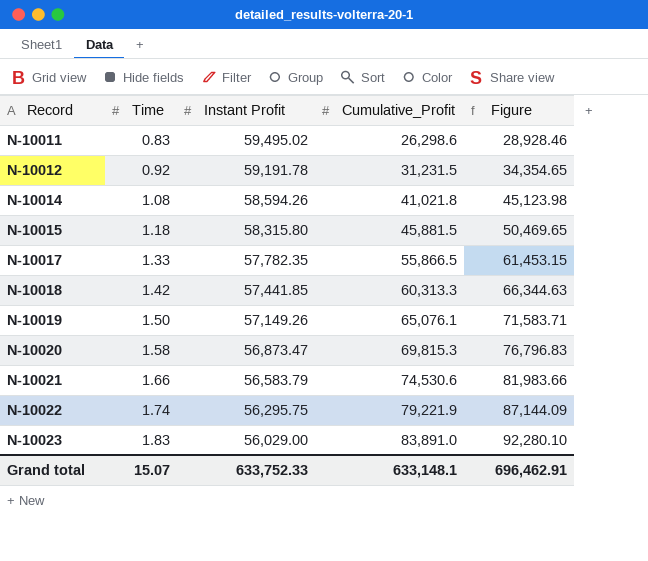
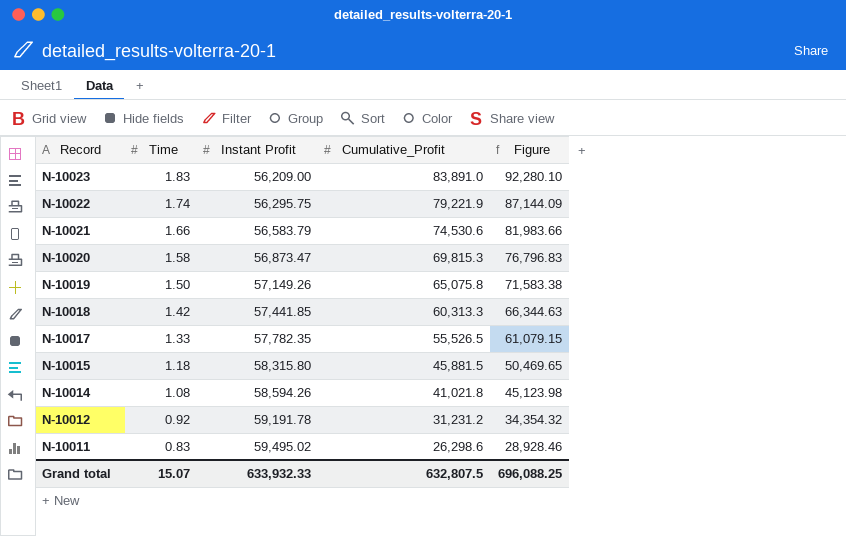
row order: Record ascending -> Record descending
N-10023 | Instant Profit: 56,029.00 -> 56,209.00
N-10019 | Cumulative_Profit: 65,076.1 -> 65,075.8
N-10019 | Figure: 71,583.71 -> 71,583.38
N-10017 | Cumulative_Profit: 55,866.5 -> 55,526.5
N-10017 | Figure: 61,453.15 -> 61,079.15
N-10012 | Cumulative_Profit: 31,231.5 -> 31,231.2
N-10012 | Figure: 34,354.65 -> 34,354.32
Grand total | Instant Profit: 633,752.33 -> 633,932.33
Grand total | Cumulative_Profit: 633,148.1 -> 632,807.5
Grand total | Figure: 696,462.91 -> 696,088.25

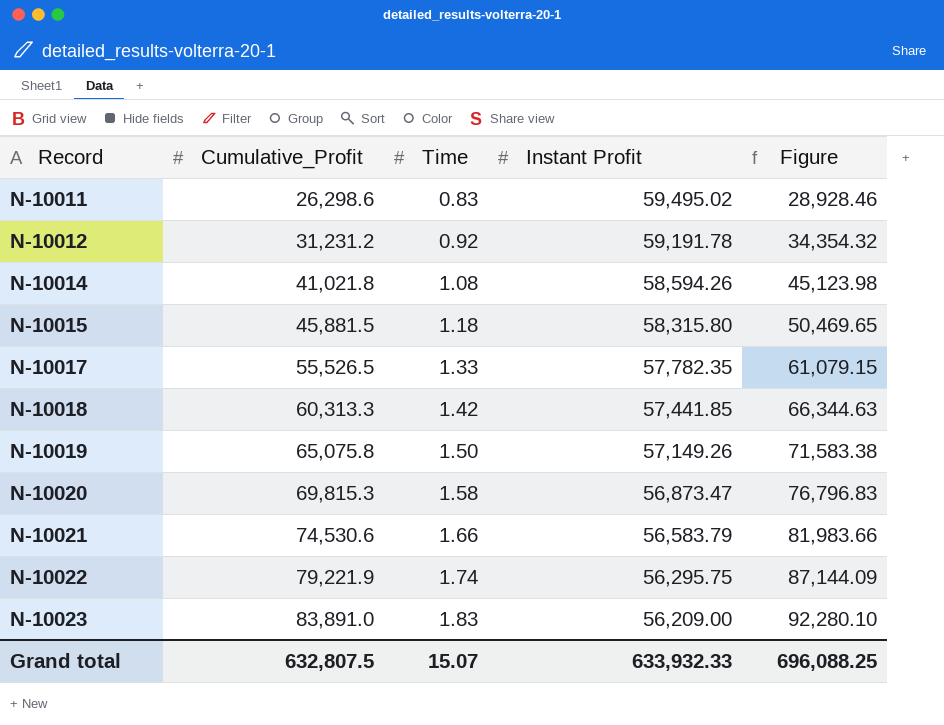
row order: Record descending -> Record ascending
column Cumulative_Profit | position: 4 -> 2

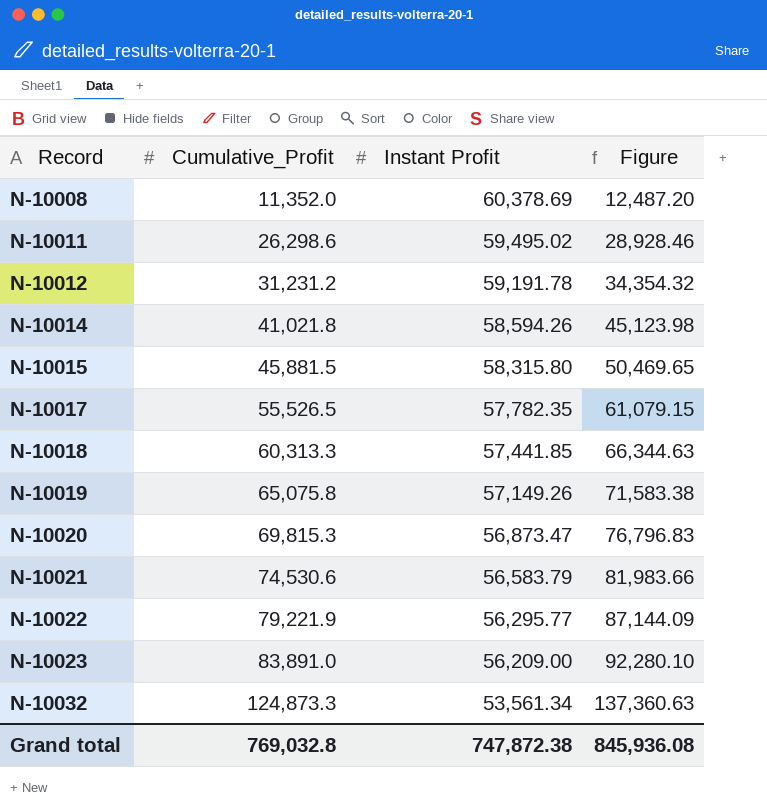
column Time | position: 3 -> none
row N-10008: none -> 11,352.0 | 60,378.69 | 12,487.20
N-10022 | Instant Profit: 56,295.75 -> 56,295.77
row N-10032: none -> 124,873.3 | 53,561.34 | 137,360.63
Grand total | Cumulative_Profit: 632,807.5 -> 769,032.8
Grand total | Instant Profit: 633,932.33 -> 747,872.38
Grand total | Figure: 696,088.25 -> 845,936.08

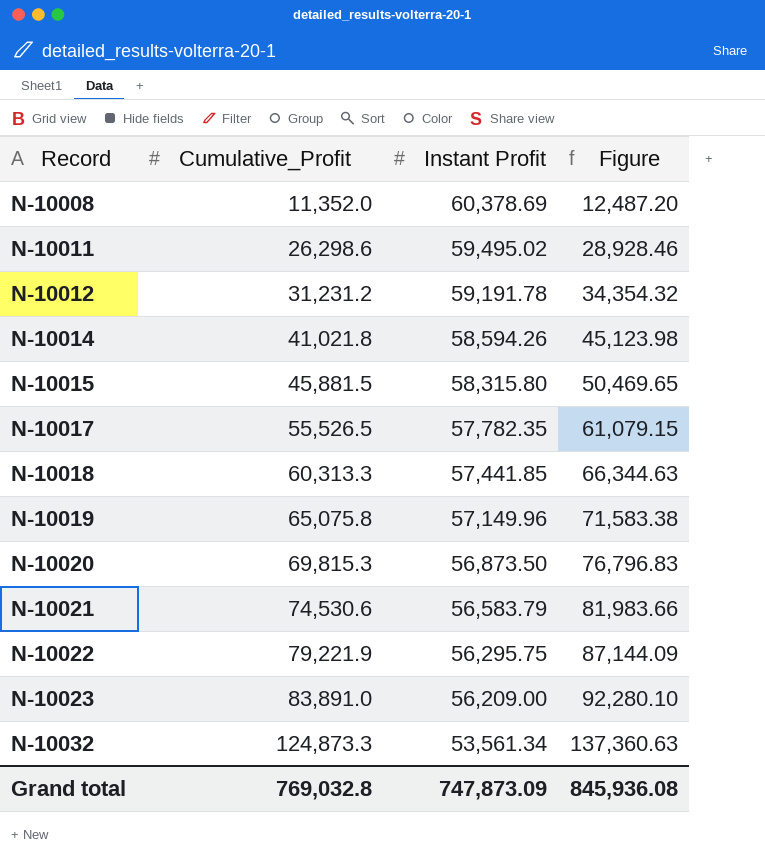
N-10019 | Instant Profit: 57,149.26 -> 57,149.96
N-10020 | Instant Profit: 56,873.47 -> 56,873.50
N-10022 | Instant Profit: 56,295.77 -> 56,295.75
Grand total | Instant Profit: 747,872.38 -> 747,873.09

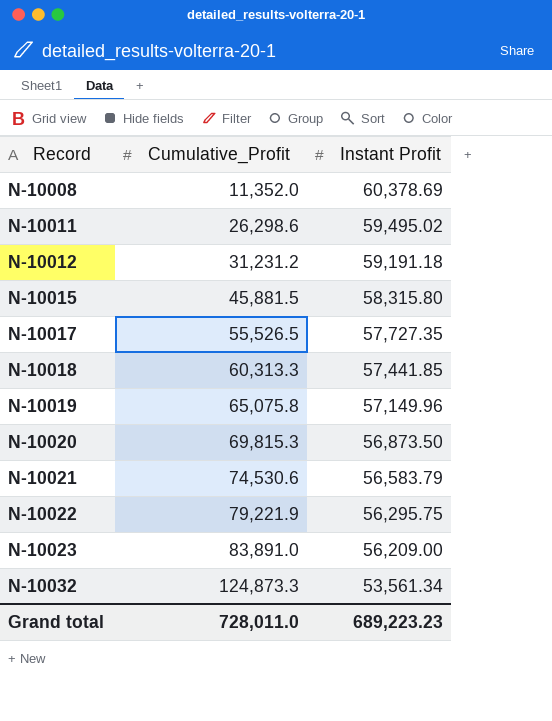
column Figure | formula: [Cumulative_Profit] * 1.1 -> none
row N-10014: 41,021.8 | 58,594.26 | 45,123.98 -> none
N-10012 | Instant Profit: 59,191.78 -> 59,191.18
N-10017 | Instant Profit: 57,782.35 -> 57,727.35
Grand total | Cumulative_Profit: 769,032.8 -> 728,011.0
Grand total | Instant Profit: 747,873.09 -> 689,223.23

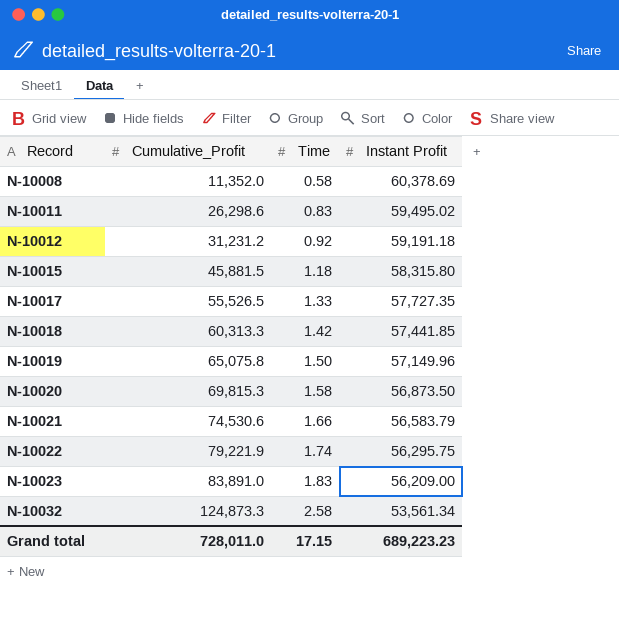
column Time | position: none -> 3

